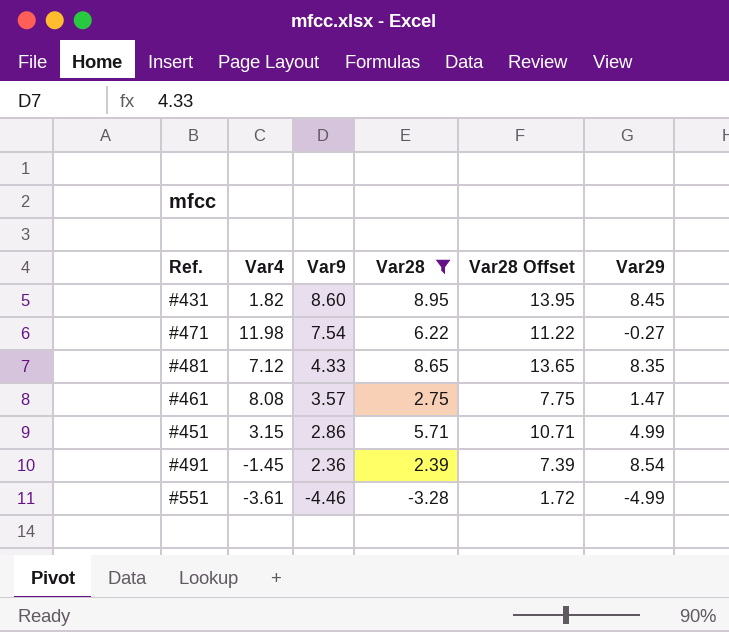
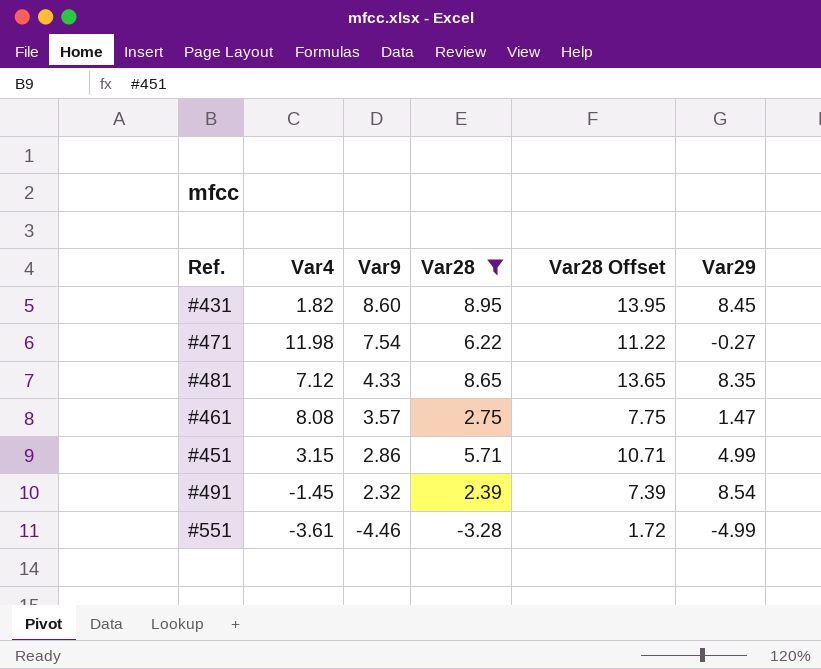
#491 | Var9: 2.36 -> 2.32

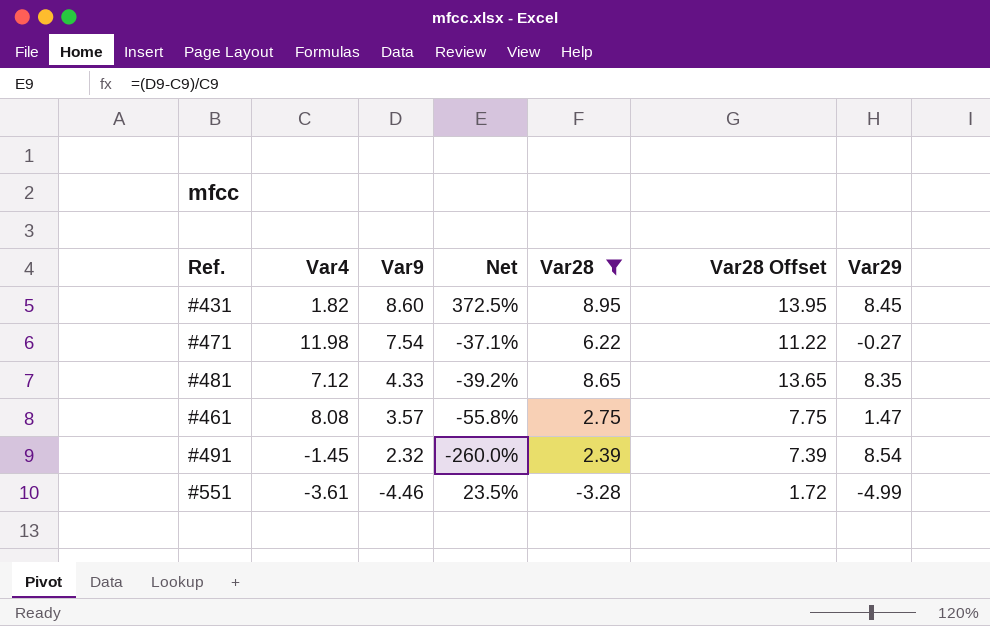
column Net | formula: none -> ([Var9] - [Var4]) / [Var4]
row #451: 3.15 | 2.86 | 5.71 | 10.71 | 4.99 -> none

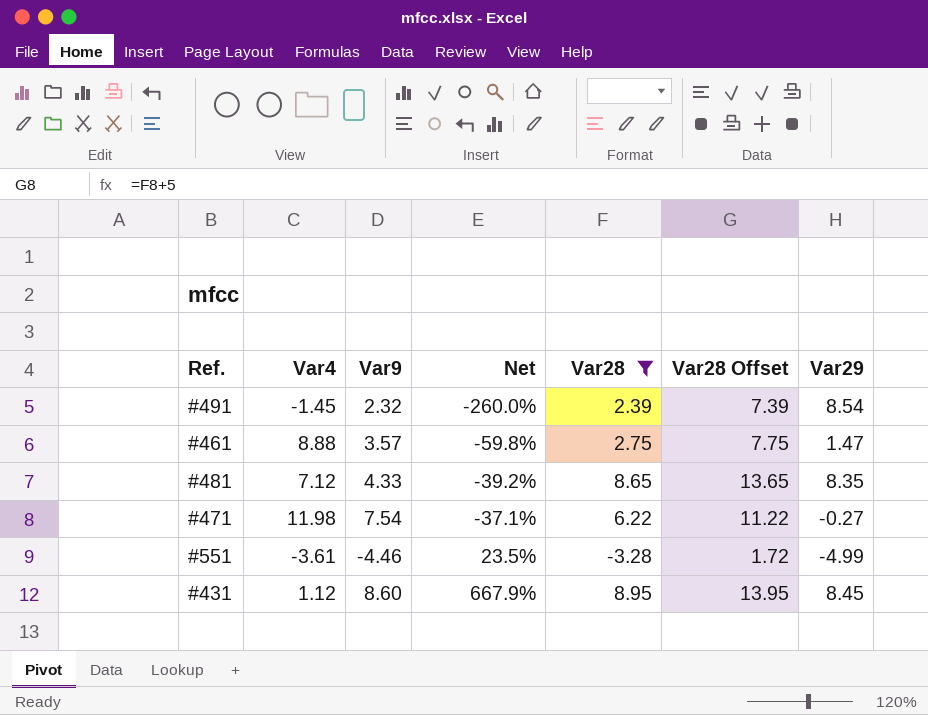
row order: Var9 descending -> Net ascending
#461 | Var4: 8.08 -> 8.88
#461 | Net: -55.8% -> -59.8%
#431 | Var4: 1.82 -> 1.12
#431 | Net: 372.5% -> 667.9%

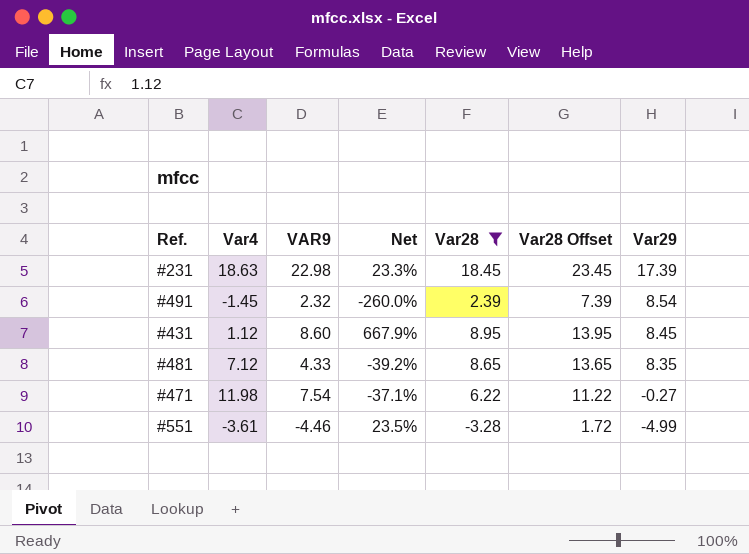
row order: Net ascending -> Var29 descending
column name: Var9 -> VAR9
row #461: 8.88 | 3.57 | -59.8% | 2.75 | 7.75 | 1.47 -> none
row #231: none -> 18.63 | 22.98 | 23.3% | 18.45 | 23.45 | 17.39

